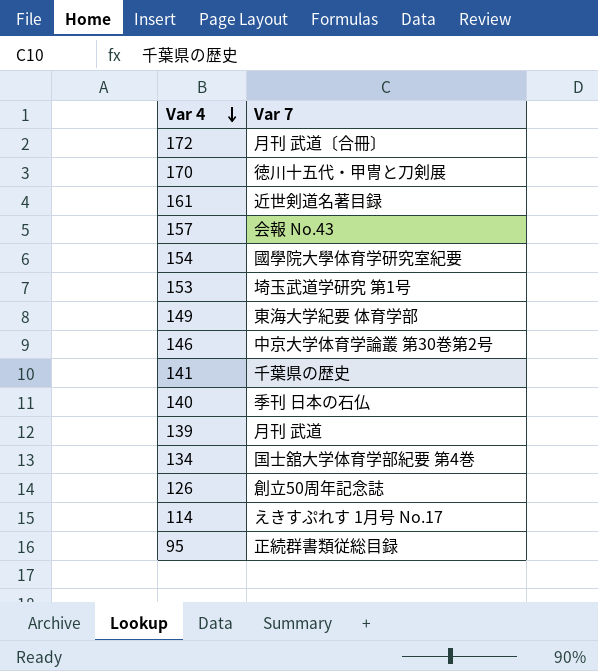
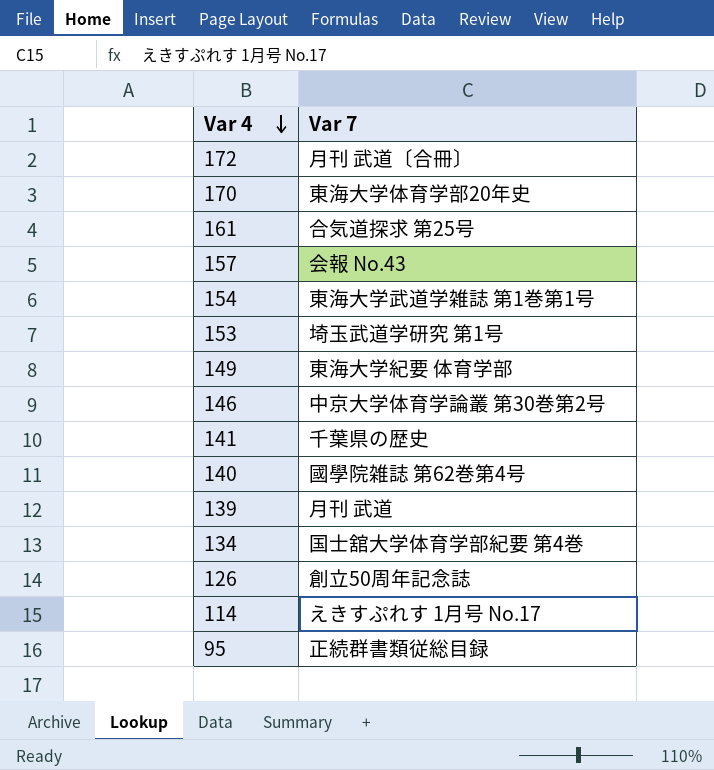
170 | Var 7: 徳川十五代・甲冑と刀剣展 -> 東海大学体育学部20年史
161 | Var 7: 近世剣道名著目録 -> 合気道探求 第25号
154 | Var 7: 國學院大學体育学研究室紀要 -> 東海大学武道学雑誌 第1巻第1号
140 | Var 7: 季刊 日本の石仏 -> 國學院雑誌 第62巻第4号

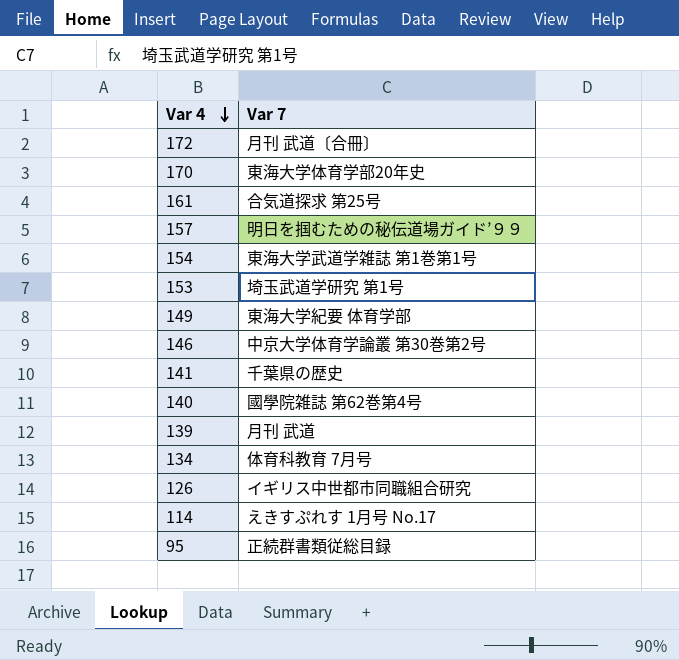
157 | Var 7: 会報 No.43 -> 明日を掴むための秘伝道場ガイド’９９
134 | Var 7: 国士舘大学体育学部紀要 第4巻 -> 体育科教育 7月号
126 | Var 7: 創立50周年記念誌 -> イギリス中世都市同職組合研究

